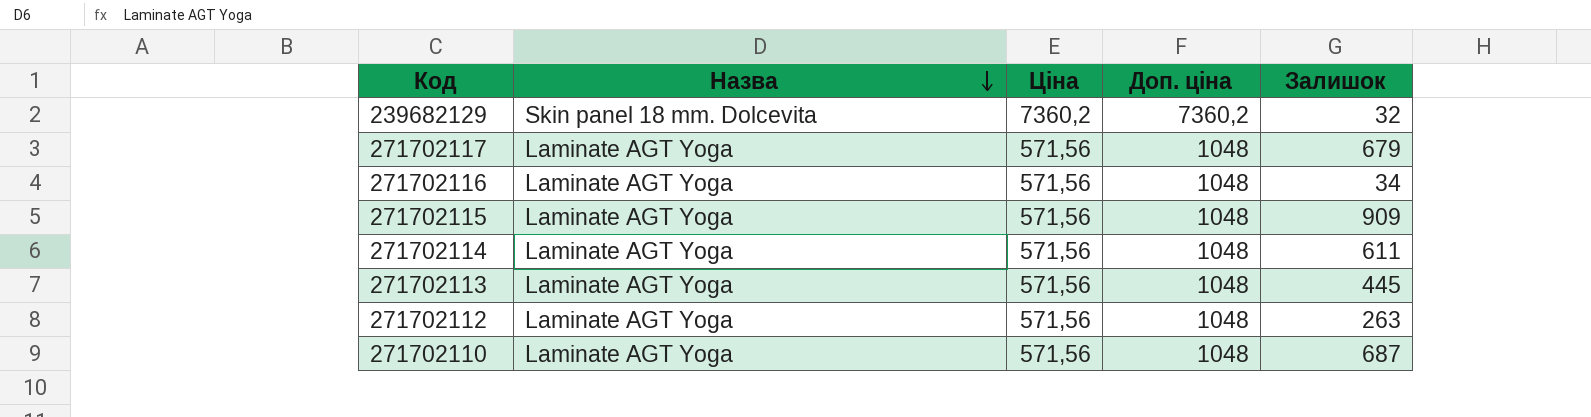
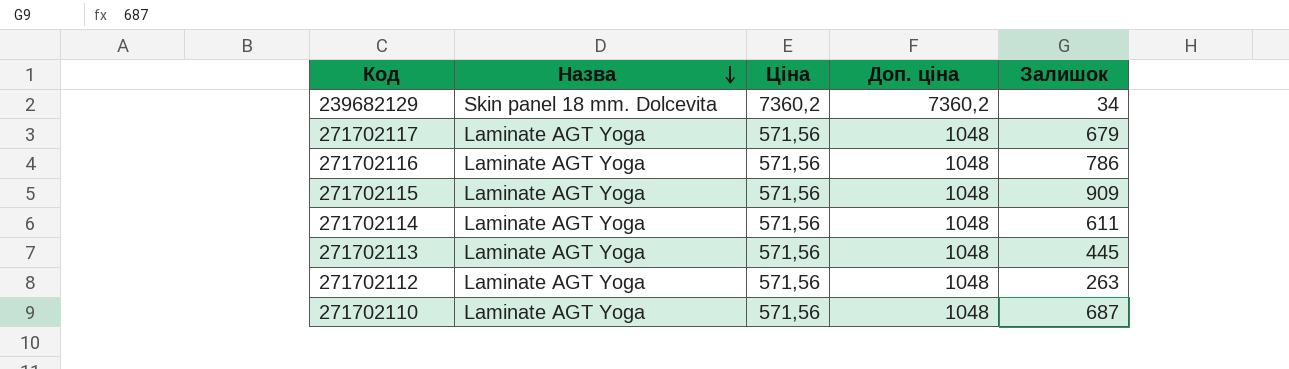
239682129 | Залишок: 32 -> 34
271702116 | Залишок: 34 -> 786

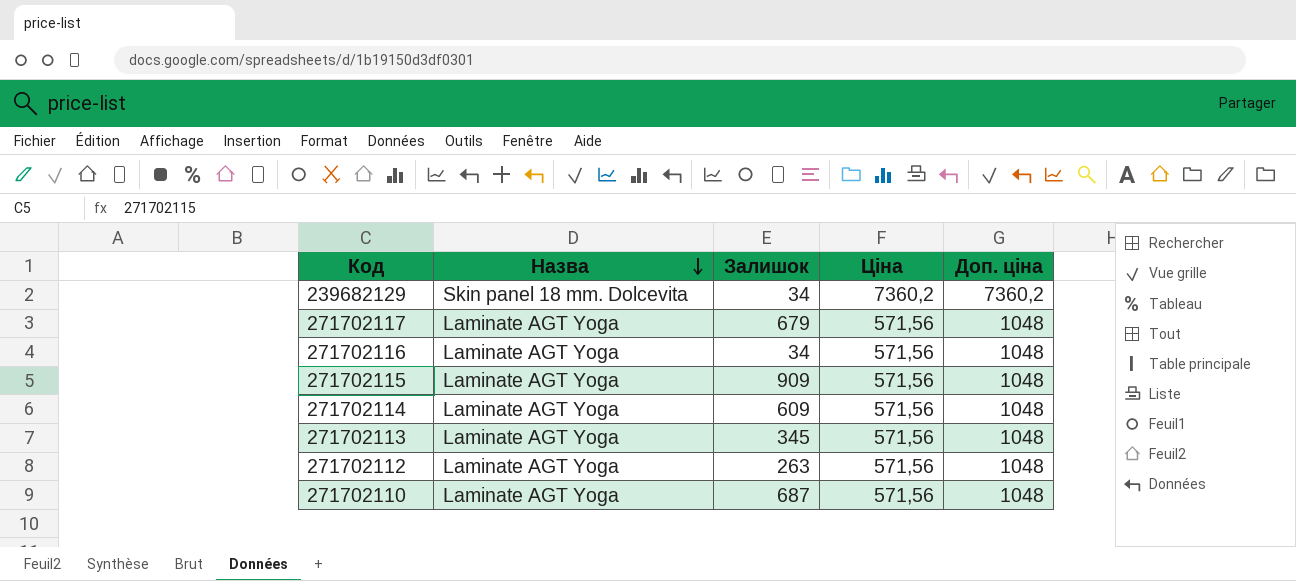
column Залишок | position: 5 -> 3
271702116 | Залишок: 786 -> 34
271702114 | Залишок: 611 -> 609
271702113 | Залишок: 445 -> 345

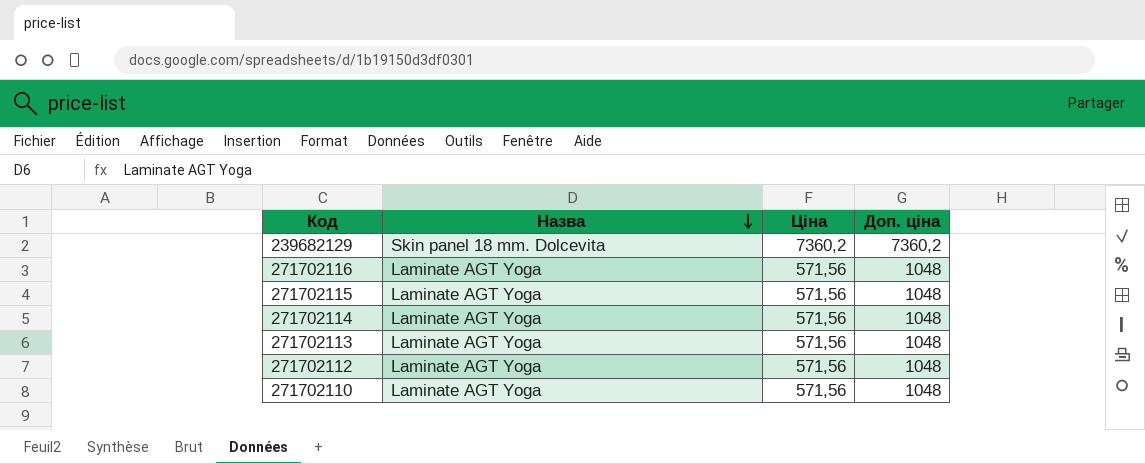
column Залишок | position: 3 -> none
row 271702117: Laminate AGT Yoga | 679 | 571,56 | 1048 -> none

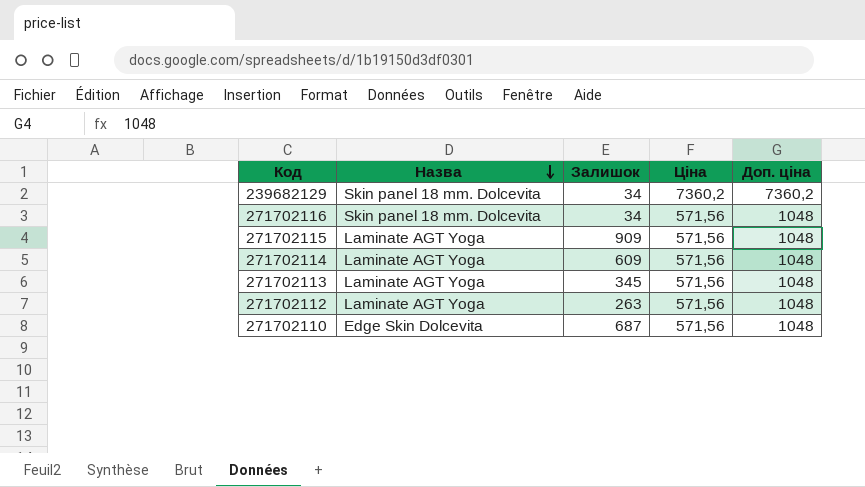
column Залишок | position: none -> 3
271702116 | Назва: Laminate AGT Yoga -> Skin panel 18 mm. Dolcevita
271702110 | Назва: Laminate AGT Yoga -> Edge Skin Dolcevita

